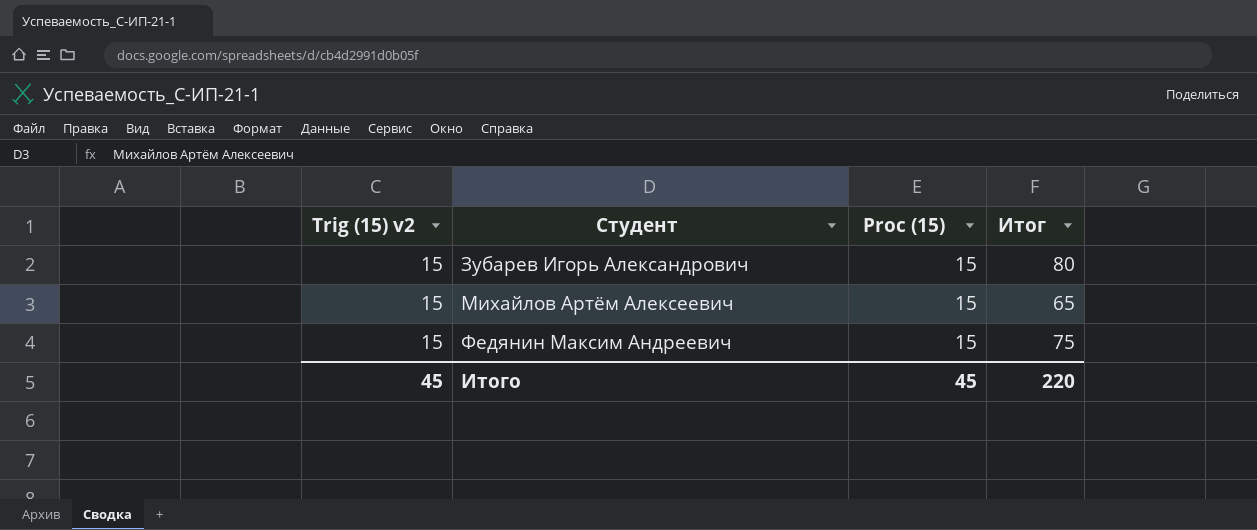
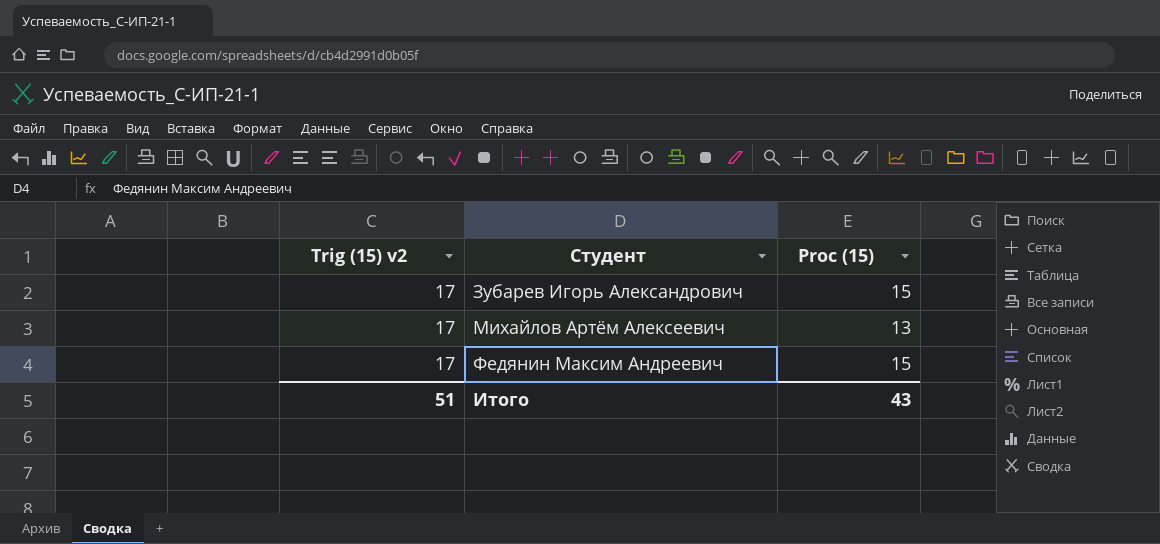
column Итог | position: 4 -> none
Зубарев Игорь Александрович | Trig (15) v2: 15 -> 17
Михайлов Артём Алексеевич | Trig (15) v2: 15 -> 17
Михайлов Артём Алексеевич | Proc (15): 15 -> 13
Федянин Максим Андреевич | Trig (15) v2: 15 -> 17
Итого | Trig (15) v2: 45 -> 51
Итого | Proc (15): 45 -> 43

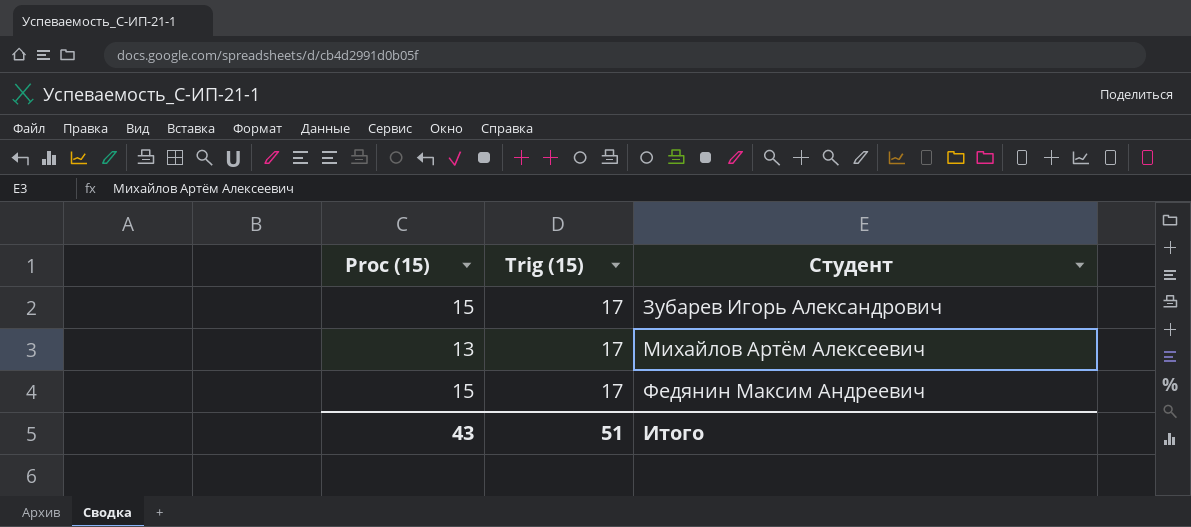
column Proc (15) | position: 3 -> 1
column name: Trig (15) v2 -> Trig (15)

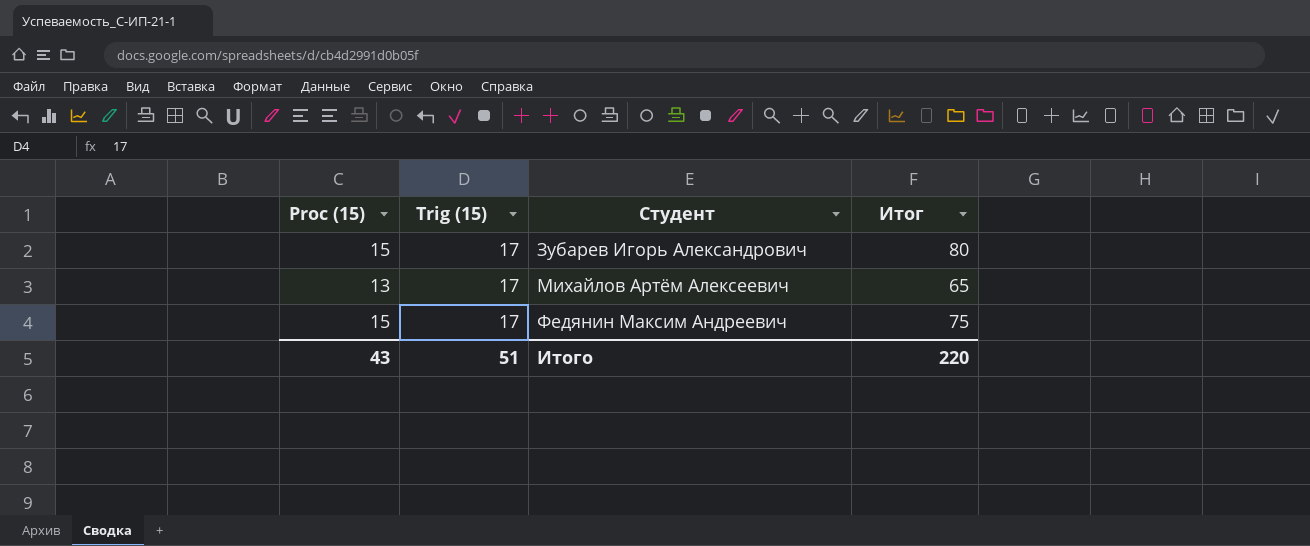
column Итог | position: none -> 4

